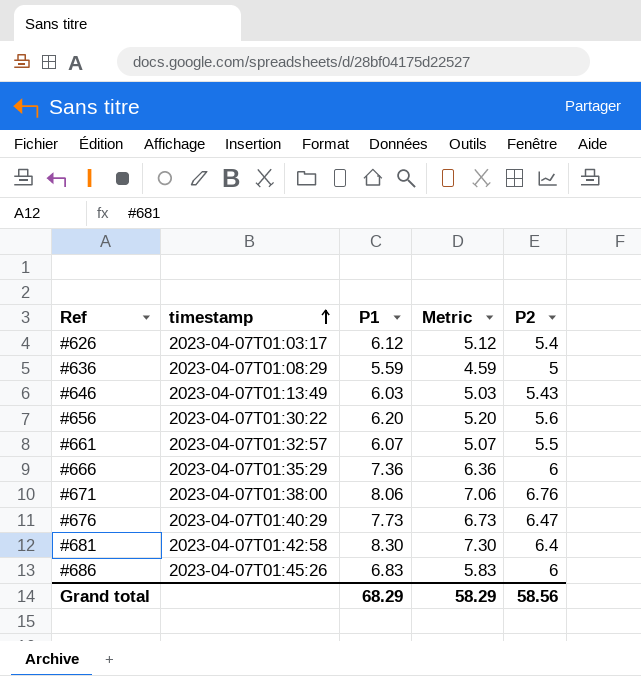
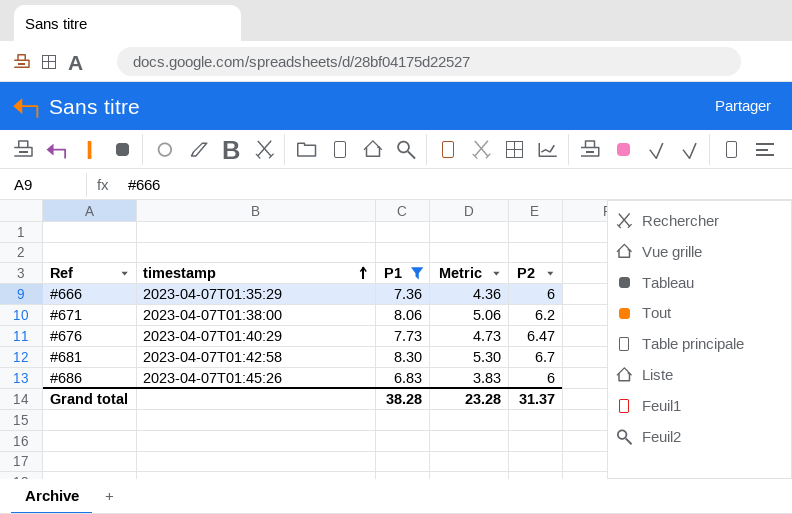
filter: none -> P1 >= 6.83
column Metric | formula: [P1] - 1 -> [P1] - 3
#671 | P2: 6.76 -> 6.2
#681 | P2: 6.4 -> 6.7
Grand total | P1: 68.29 -> 38.28
Grand total | Metric: 58.29 -> 23.28
Grand total | P2: 58.56 -> 31.37

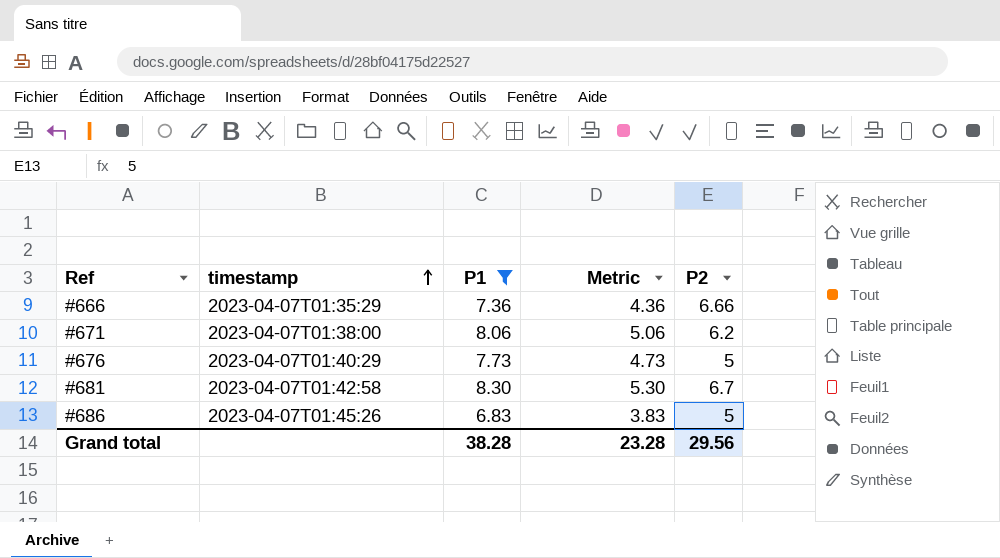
#666 | P2: 6 -> 6.66
#676 | P2: 6.47 -> 5
#686 | P2: 6 -> 5
Grand total | P2: 31.37 -> 29.56

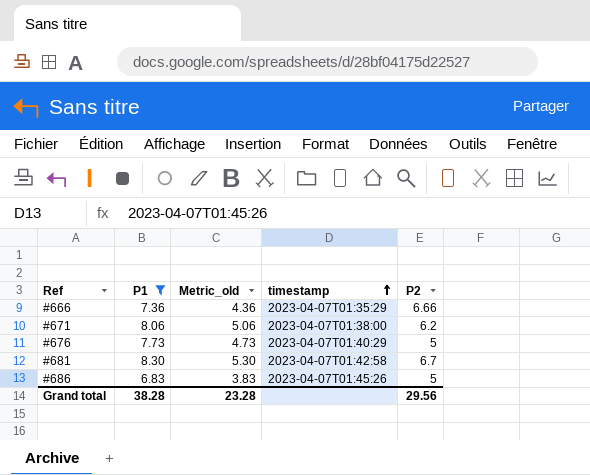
column name: Metric -> Metric_old
column timestamp | position: 2 -> 4

